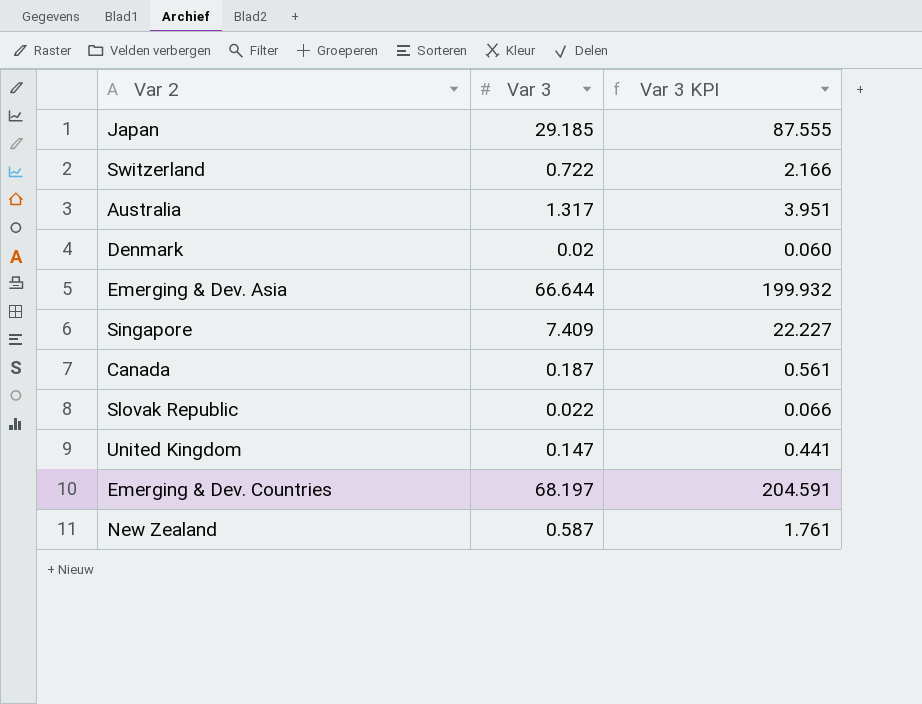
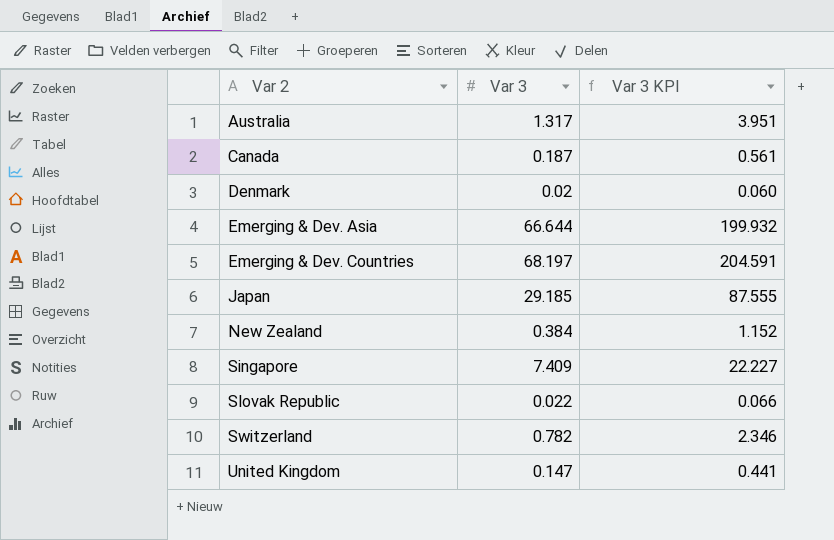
row order: none -> Var 2 ascending
New Zealand | Var 3: 0.587 -> 0.384
New Zealand | Var 3 KPI: 1.761 -> 1.152
Switzerland | Var 3: 0.722 -> 0.782
Switzerland | Var 3 KPI: 2.166 -> 2.346

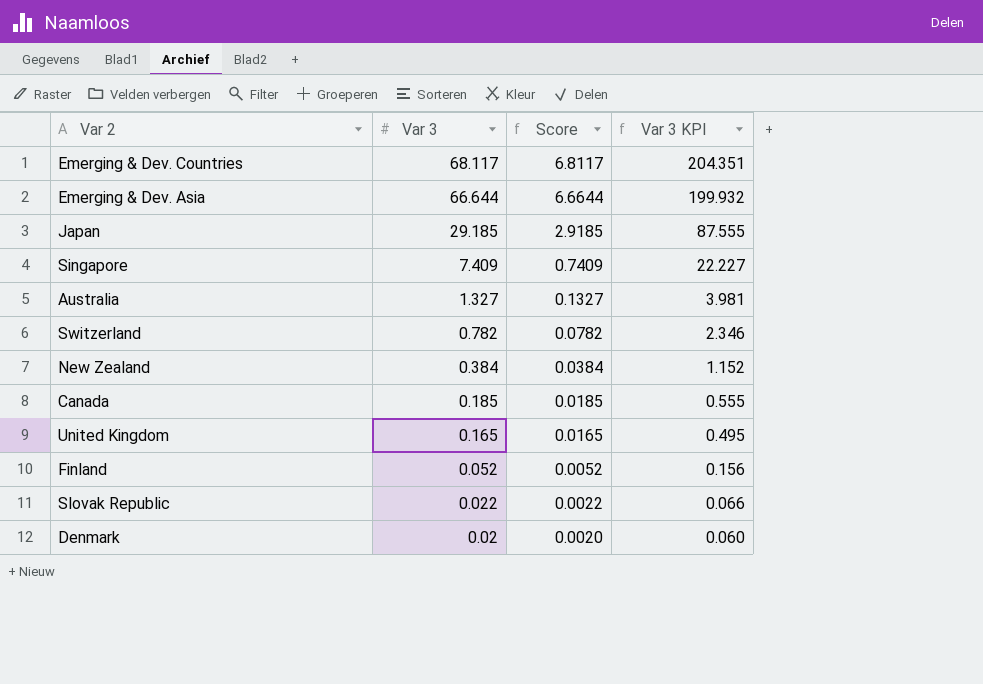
row order: Var 2 ascending -> Var 3 descending
column Score | formula: none -> [Var 3] * 0.1
Emerging & Dev. Countries | Var 3: 68.197 -> 68.117
Emerging & Dev. Countries | Var 3 KPI: 204.591 -> 204.351
Australia | Var 3: 1.317 -> 1.327
Australia | Var 3 KPI: 3.951 -> 3.981
Canada | Var 3: 0.187 -> 0.185
Canada | Var 3 KPI: 0.561 -> 0.555
United Kingdom | Var 3: 0.147 -> 0.165
United Kingdom | Var 3 KPI: 0.441 -> 0.495
row Finland: none -> 0.052 | 0.0052 | 0.156

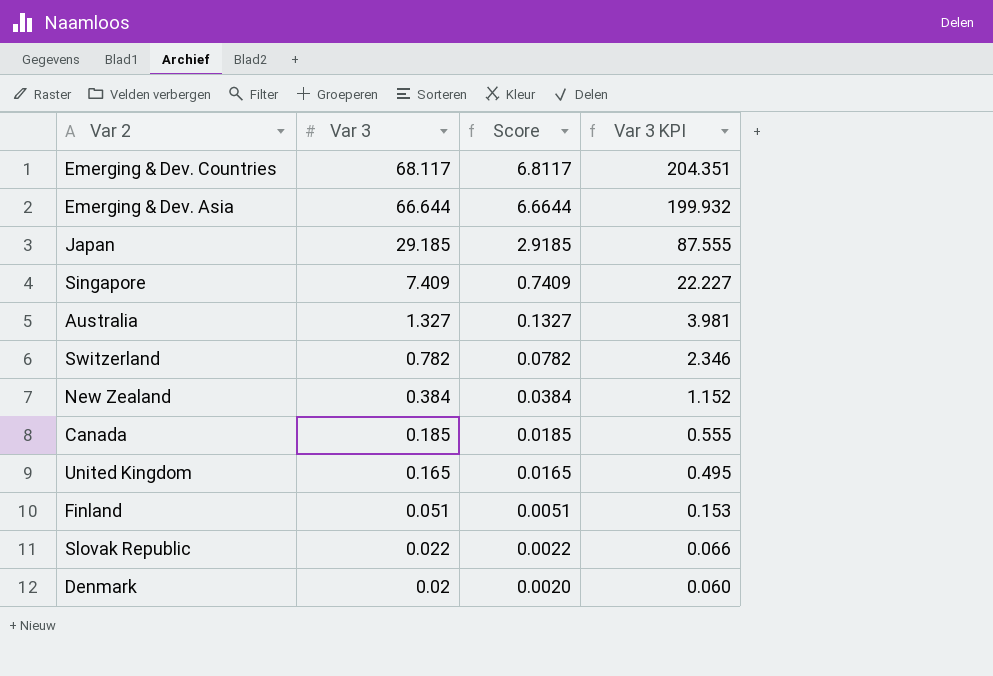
Finland | Var 3: 0.052 -> 0.051
Finland | Score: 0.0052 -> 0.0051
Finland | Var 3 KPI: 0.156 -> 0.153

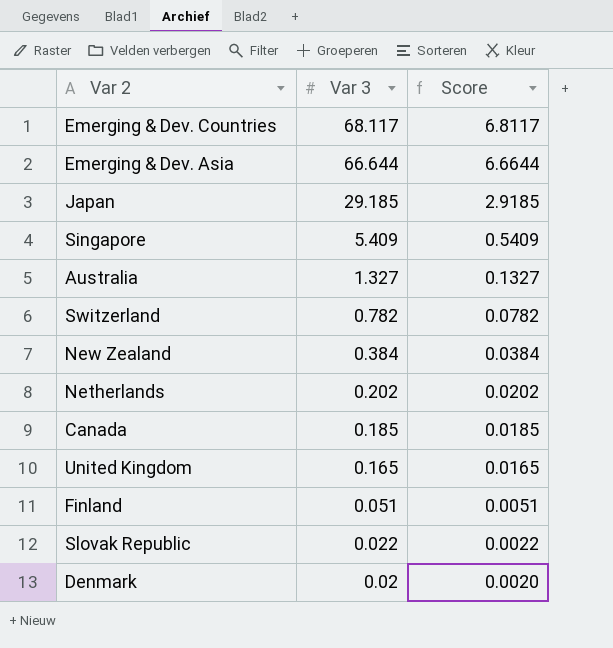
column Var 3 KPI | formula: [Var 3] * 3 -> none
Singapore | Var 3: 7.409 -> 5.409
Singapore | Score: 0.7409 -> 0.5409
row Netherlands: none -> 0.202 | 0.0202

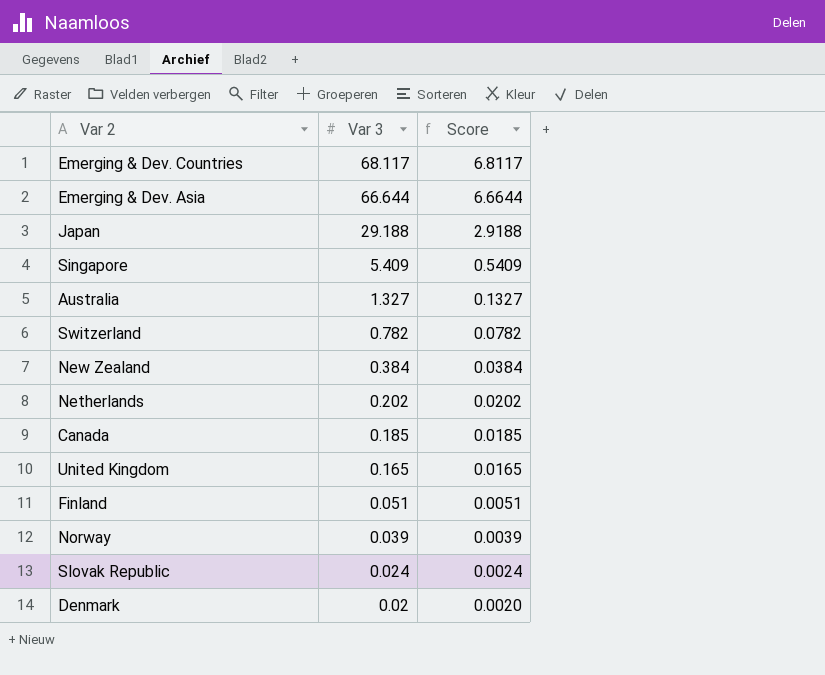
Japan | Var 3: 29.185 -> 29.188
Japan | Score: 2.9185 -> 2.9188
row Norway: none -> 0.039 | 0.0039
Slovak Republic | Var 3: 0.022 -> 0.024
Slovak Republic | Score: 0.0022 -> 0.0024

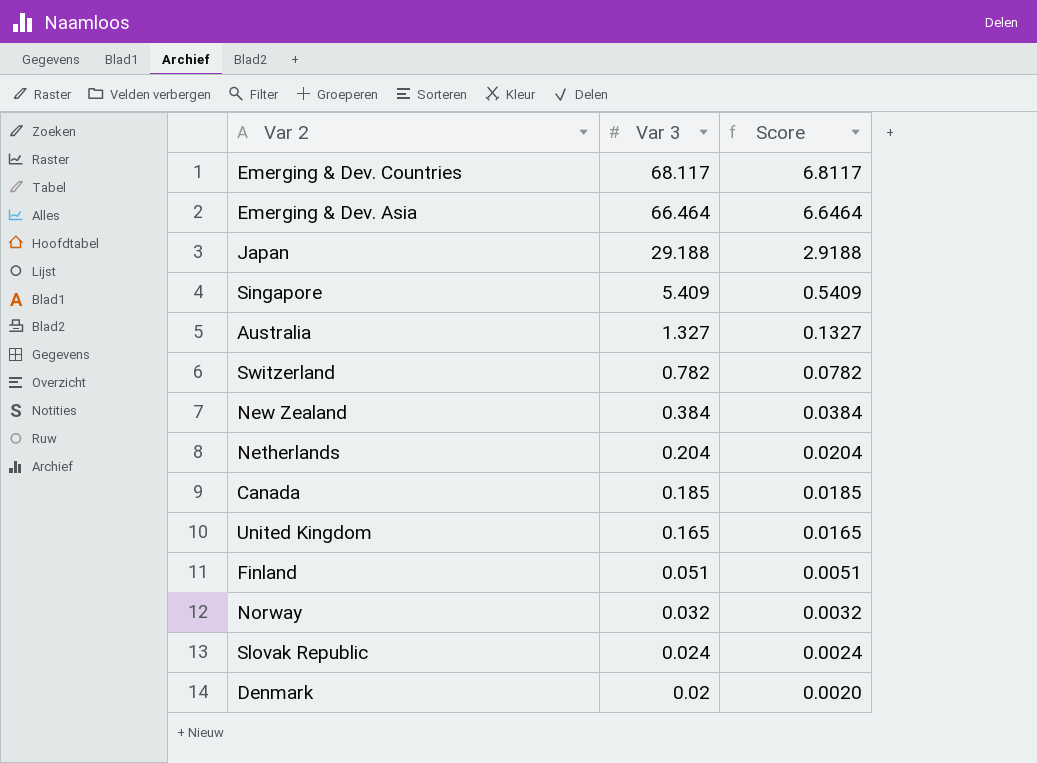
Emerging & Dev. Asia | Var 3: 66.644 -> 66.464
Emerging & Dev. Asia | Score: 6.6644 -> 6.6464
Netherlands | Var 3: 0.202 -> 0.204
Netherlands | Score: 0.0202 -> 0.0204
Norway | Var 3: 0.039 -> 0.032
Norway | Score: 0.0039 -> 0.0032

